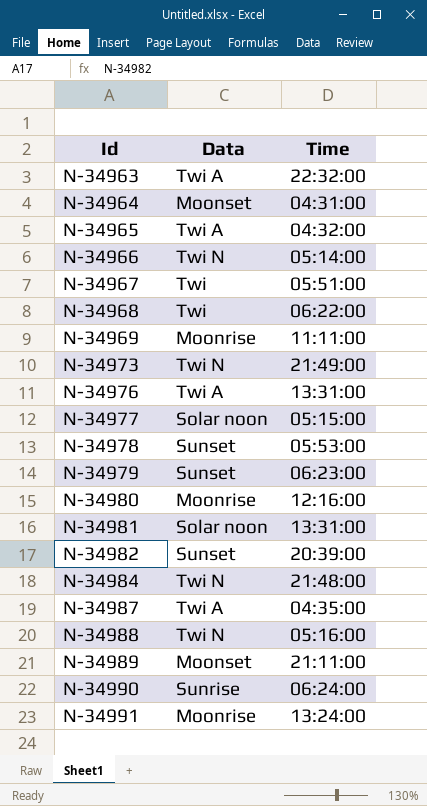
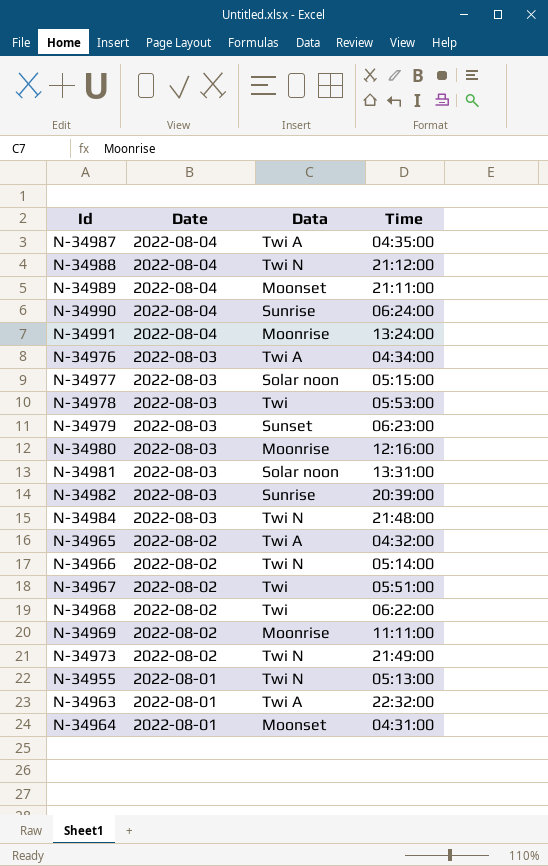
row order: Id ascending -> Date descending
column Date | position: none -> 2
N-34988 | Time: 05:16:00 -> 21:12:00
N-34976 | Time: 13:31:00 -> 04:34:00
N-34978 | Data: Sunset -> Twi
N-34982 | Data: Sunset -> Sunrise
row N-34955: none -> 2022-08-01 | Twi N | 05:13:00

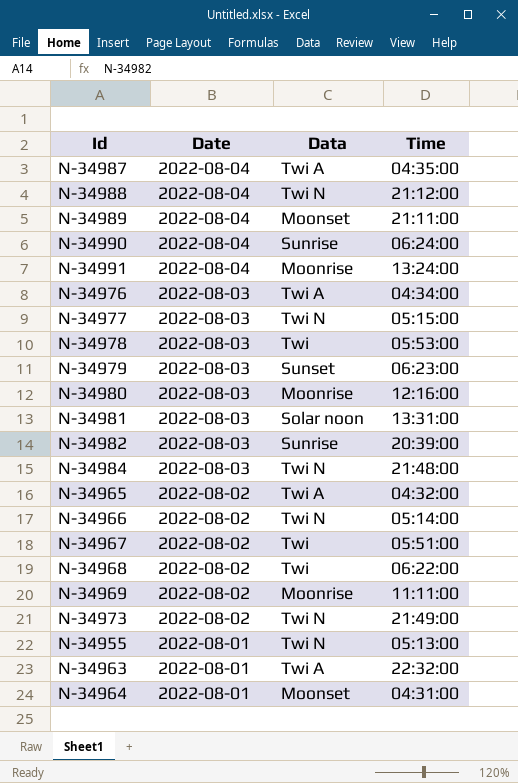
N-34977 | Data: Solar noon -> Twi N

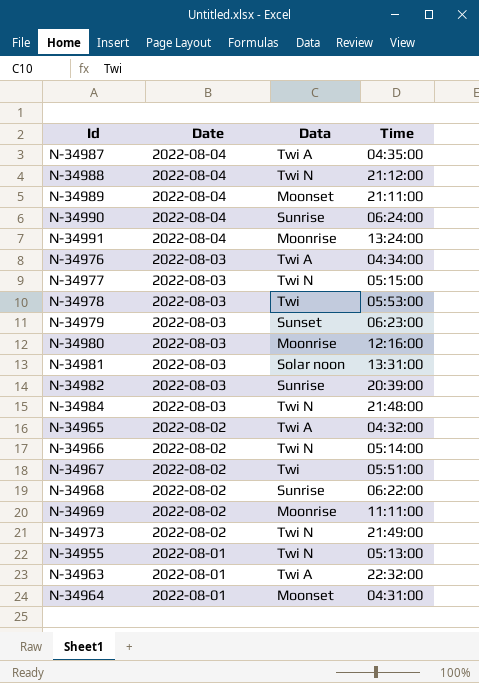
N-34968 | Data: Twi -> Sunrise

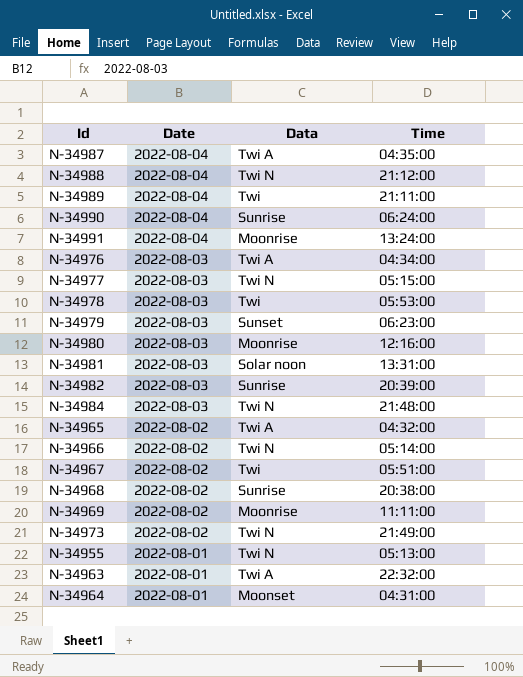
N-34989 | Data: Moonset -> Twi
N-34968 | Time: 06:22:00 -> 20:38:00

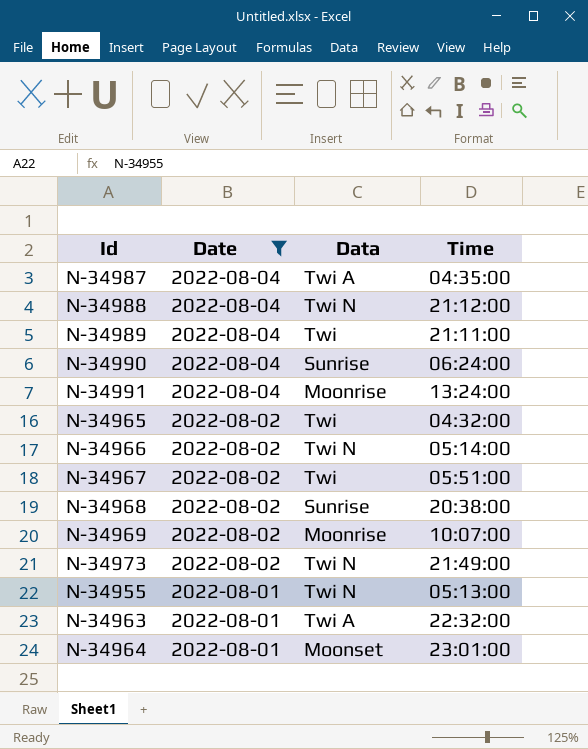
filter: none -> Date != 2022-08-03
N-34965 | Data: Twi A -> Twi
N-34969 | Time: 11:11:00 -> 10:07:00
N-34964 | Time: 04:31:00 -> 23:01:00

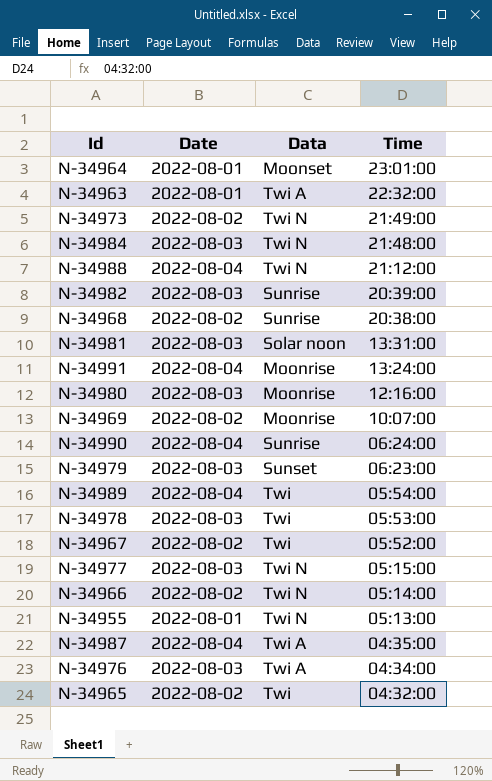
filter: Date != 2022-08-03 -> none
row order: Date descending -> Time descending
N-34989 | Time: 21:11:00 -> 05:54:00
N-34967 | Time: 05:51:00 -> 05:52:00

